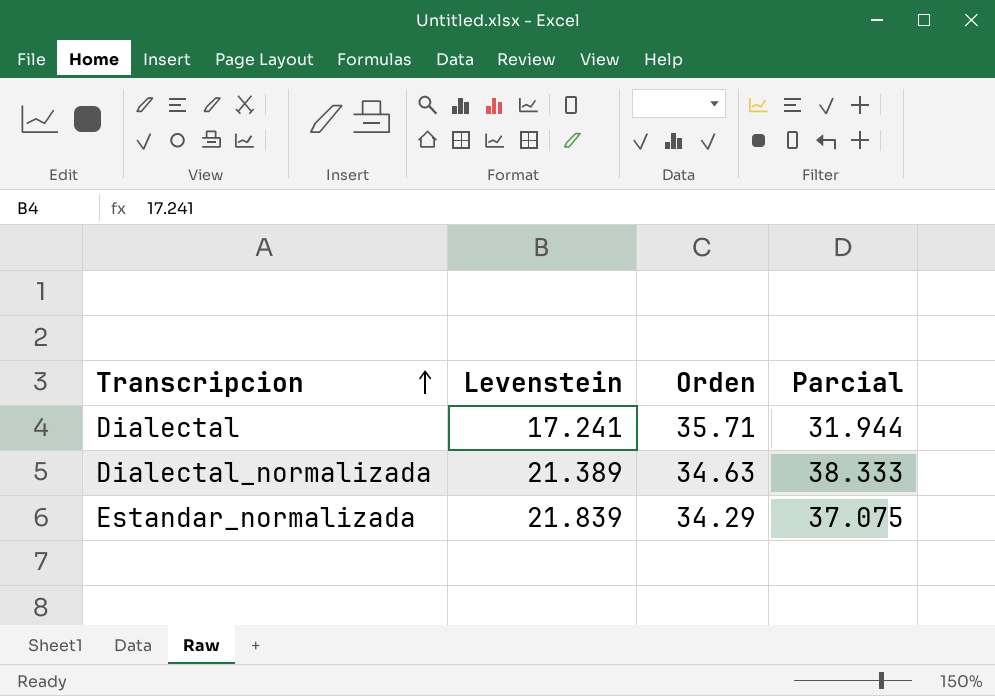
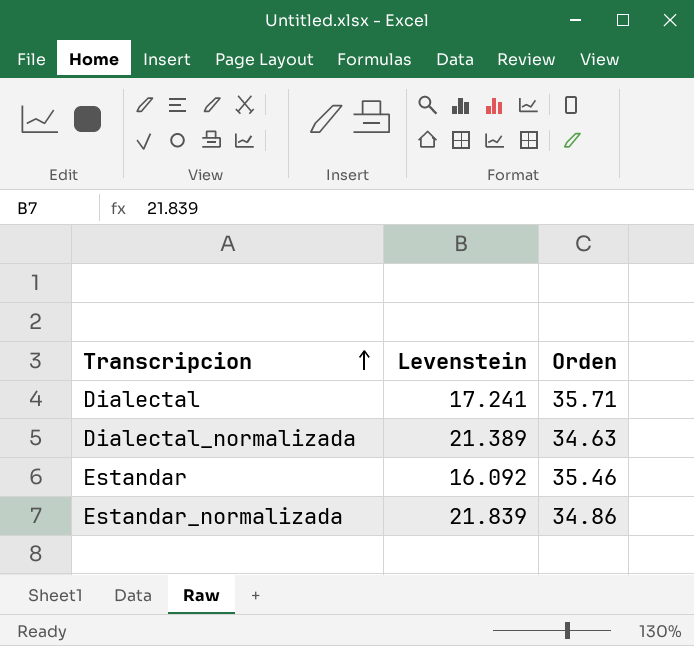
column Parcial | position: 4 -> none
row Estandar: none -> 16.092 | 35.46
Estandar_normalizada | Orden: 34.29 -> 34.86

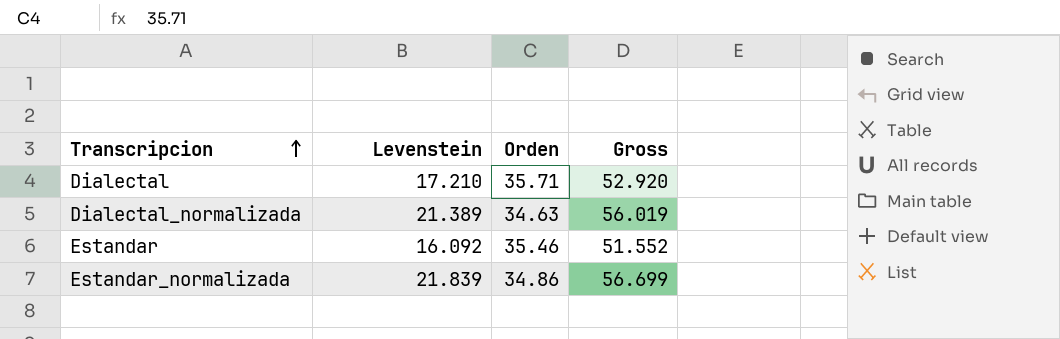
column Gross | formula: none -> [Levenstein] + [Orden]
Dialectal | Levenstein: 17.241 -> 17.210

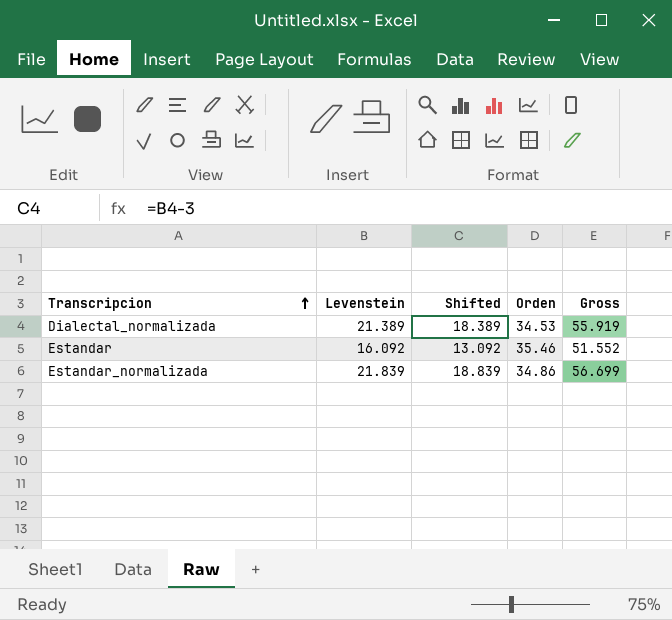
column Shifted | formula: none -> [Levenstein] - 3
row Dialectal: 17.210 | 35.71 | 52.920 -> none
Dialectal_normalizada | Orden: 34.63 -> 34.53
Dialectal_normalizada | Gross: 56.019 -> 55.919

